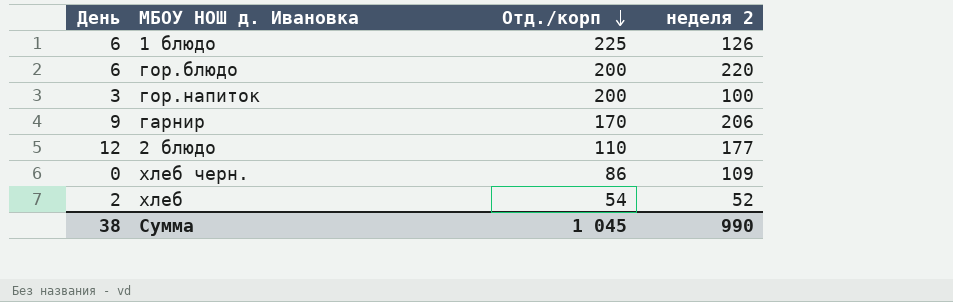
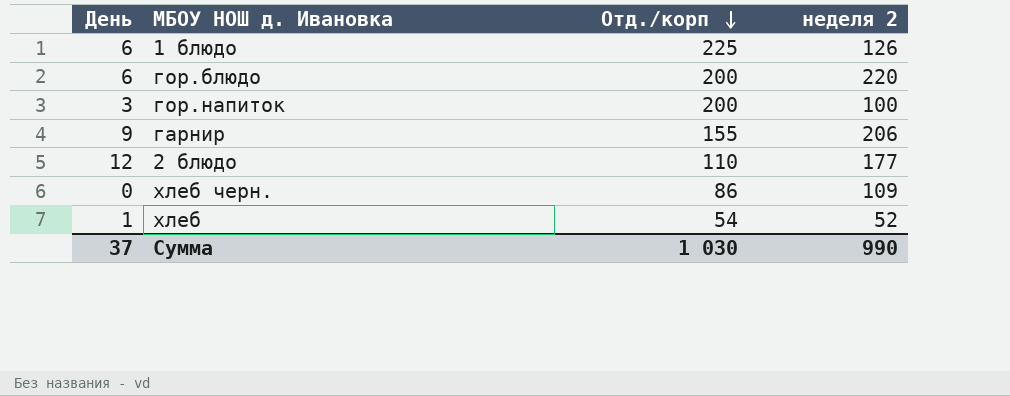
гарнир | Отд./корп: 170 -> 155
хлеб | День: 2 -> 1
Сумма | День: 38 -> 37
Сумма | Отд./корп: 1 045 -> 1 030

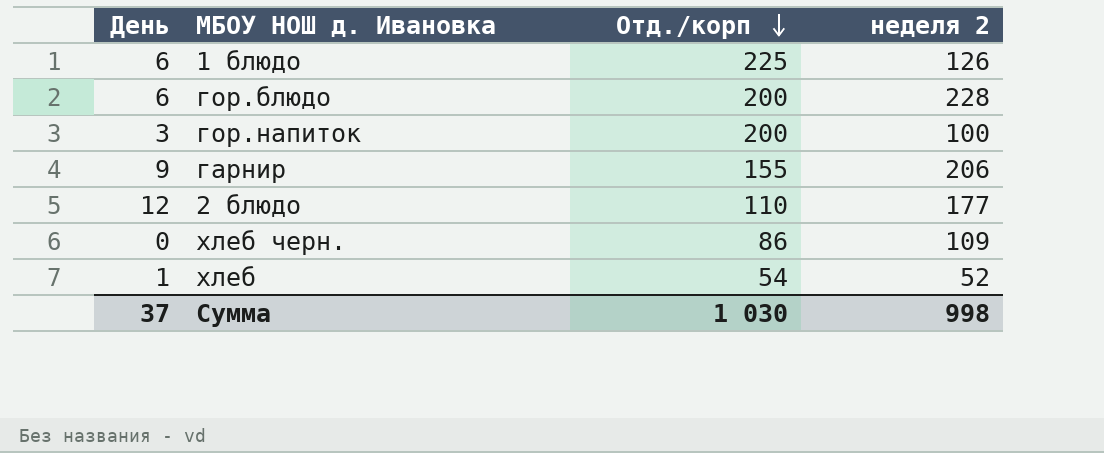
гор.блюдо | неделя 2: 220 -> 228
Сумма | неделя 2: 990 -> 998

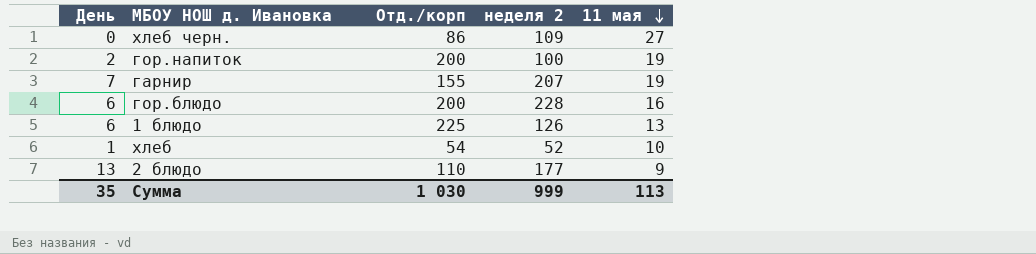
row order: Отд./корп descending -> 11 мая descending
column 11 мая | position: none -> 5
гор.напиток | День: 3 -> 2
гарнир | День: 9 -> 7
гарнир | неделя 2: 206 -> 207
2 блюдо | День: 12 -> 13
Сумма | День: 37 -> 35
Сумма | неделя 2: 998 -> 999

